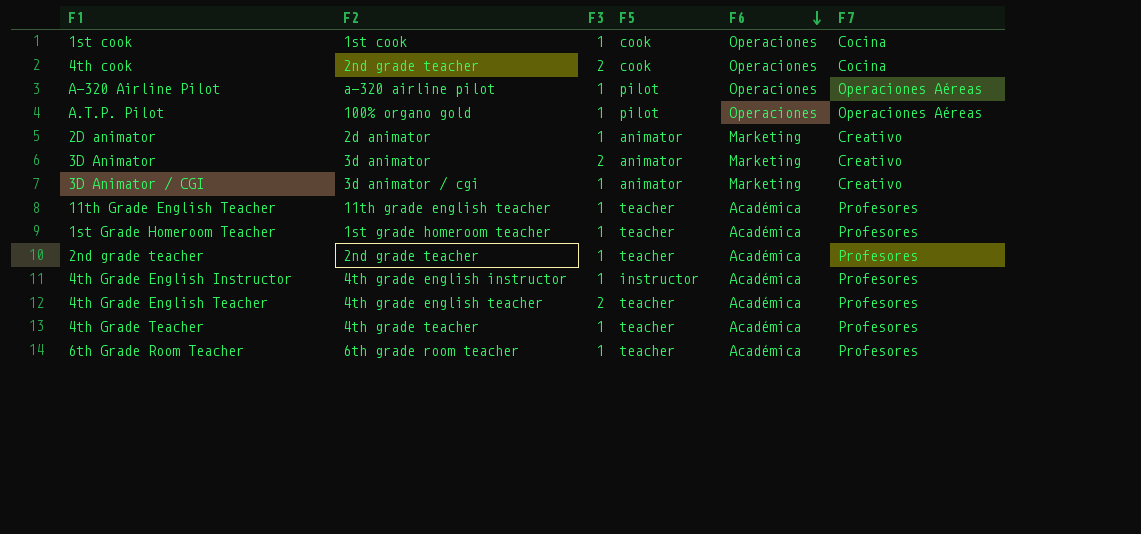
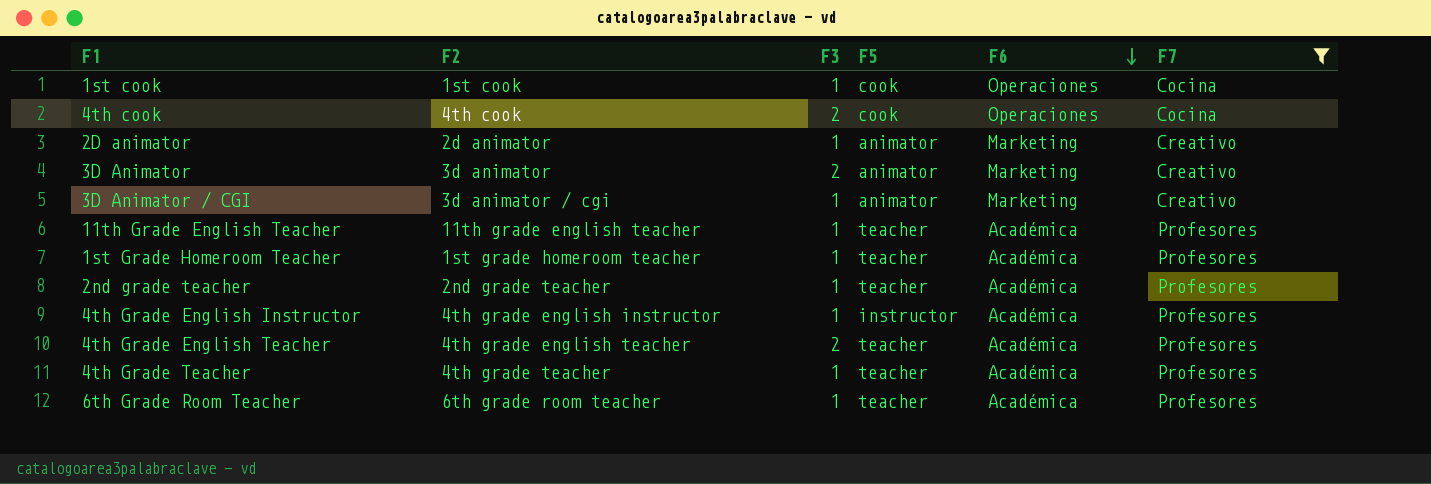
filter: none -> F7 != Operaciones Aéreas
4th cook | F2: 2nd grade teacher -> 4th cook

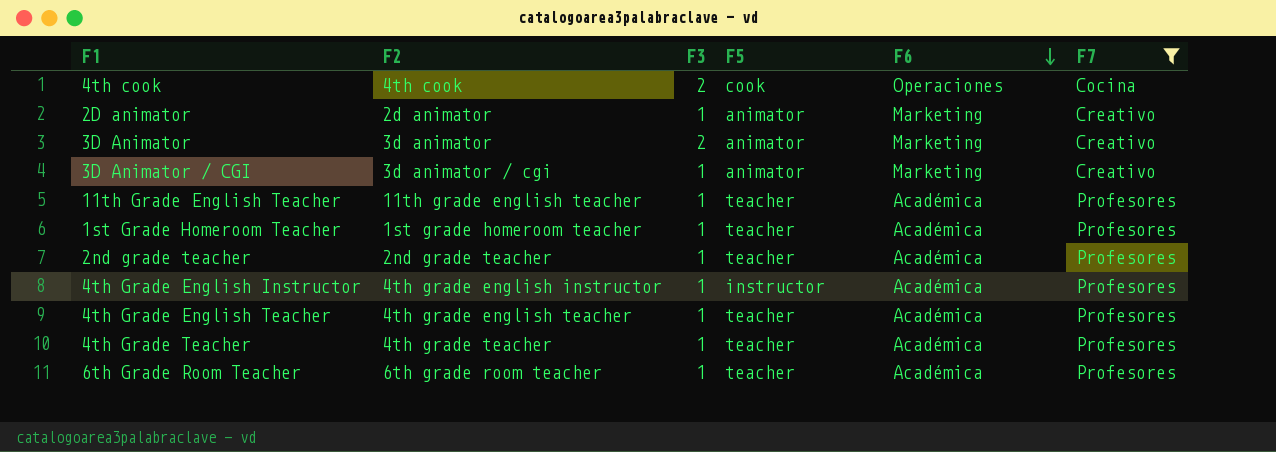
row 1st cook: 1st cook | 1 | cook | Operaciones | Cocina -> none
4th Grade English Teacher | F3: 2 -> 1

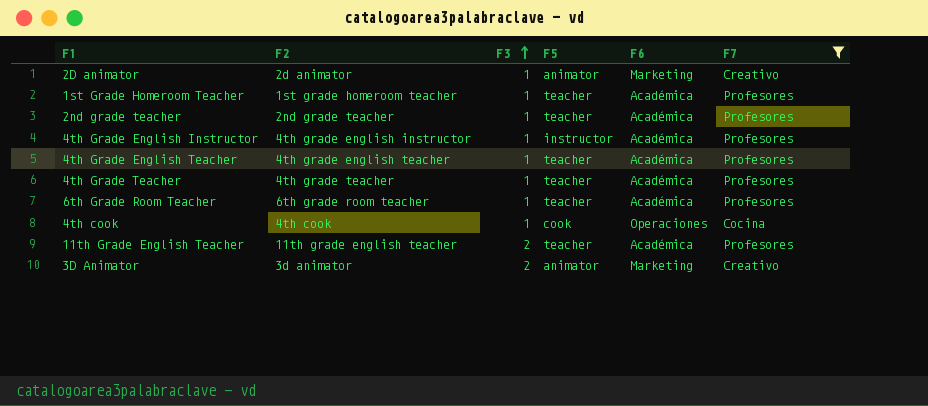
row order: F6 descending -> F3 ascending
row 3D Animator / CGI: 3d animator / cgi | 1 | animator | Marketing | Creativo -> none
4th cook | F3: 2 -> 1
11th Grade English Teacher | F3: 1 -> 2

